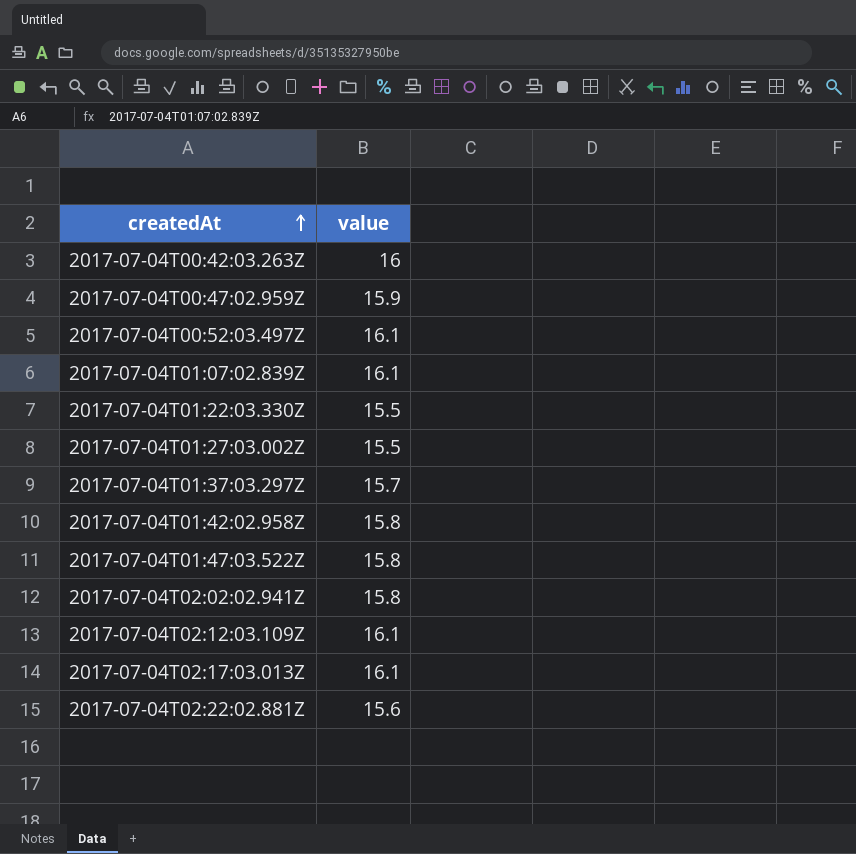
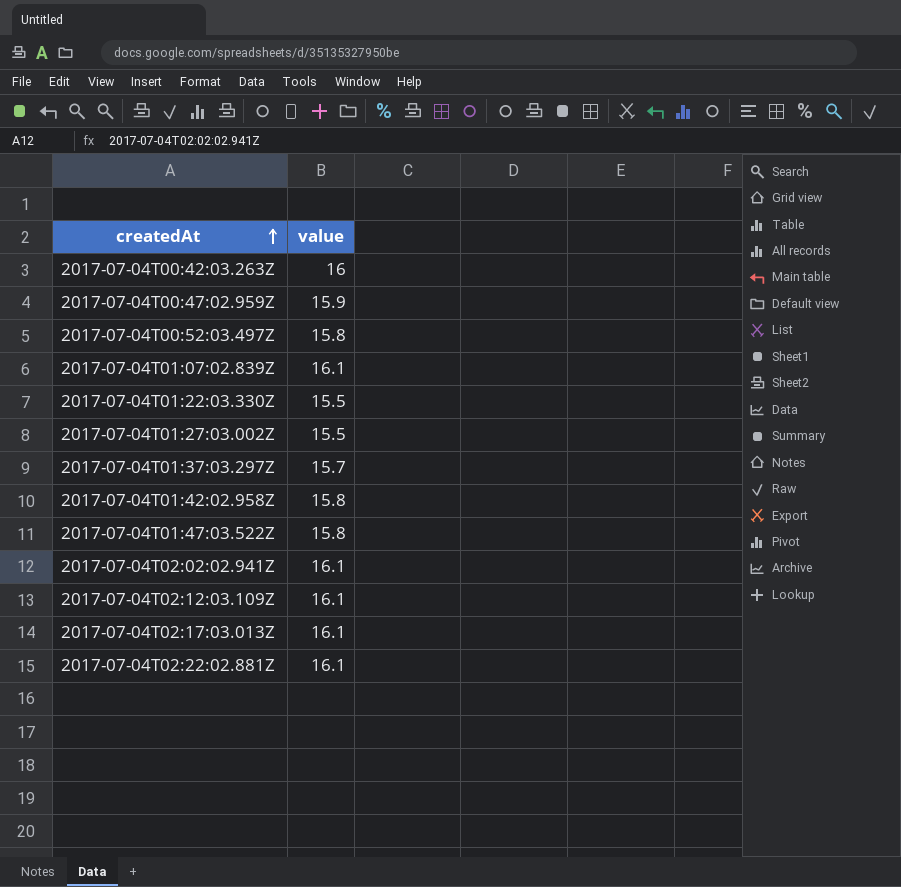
2017-07-04T00:52:03.497Z | value: 16.1 -> 15.8
2017-07-04T02:02:02.941Z | value: 15.8 -> 16.1
2017-07-04T02:22:02.881Z | value: 15.6 -> 16.1

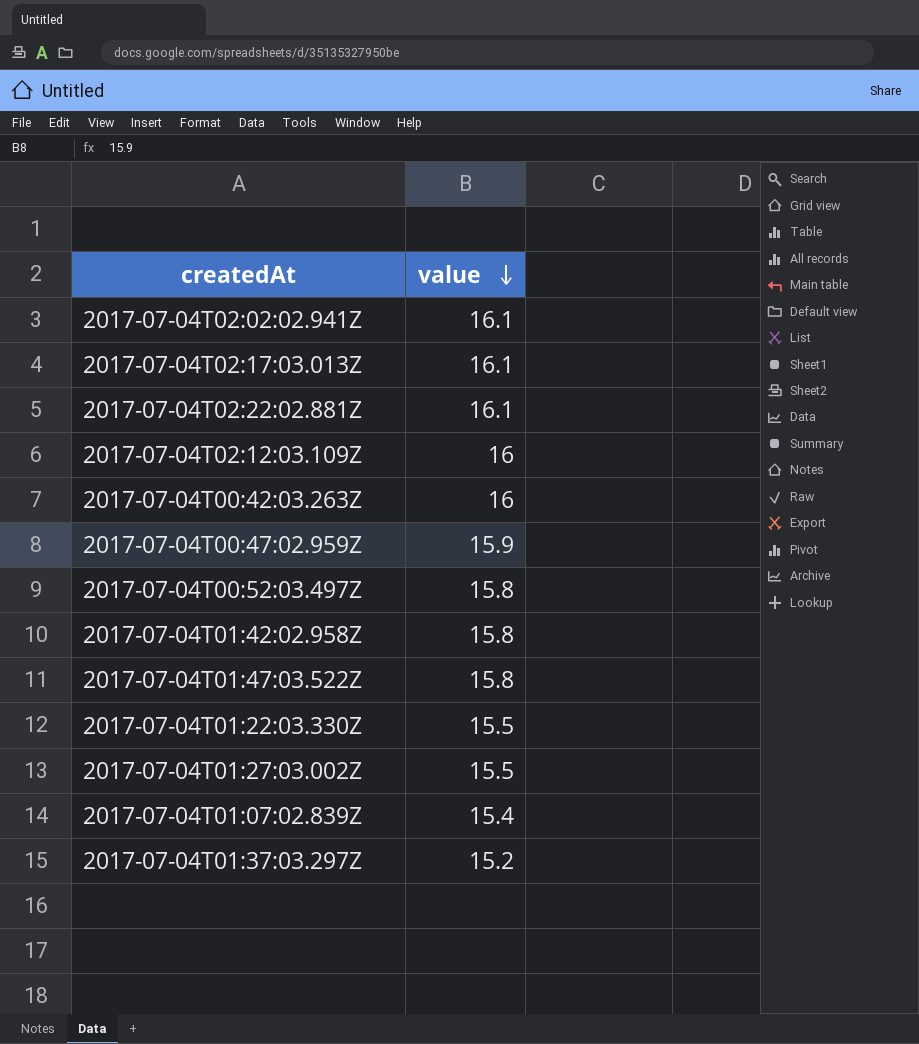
row order: createdAt ascending -> value descending
2017-07-04T02:12:03.109Z | value: 16.1 -> 16
2017-07-04T01:07:02.839Z | value: 16.1 -> 15.4
2017-07-04T01:37:03.297Z | value: 15.7 -> 15.2

